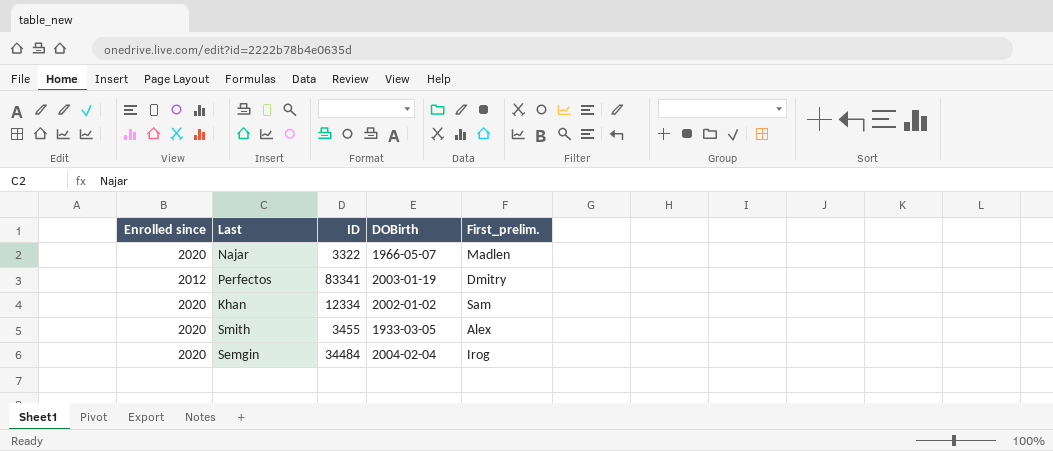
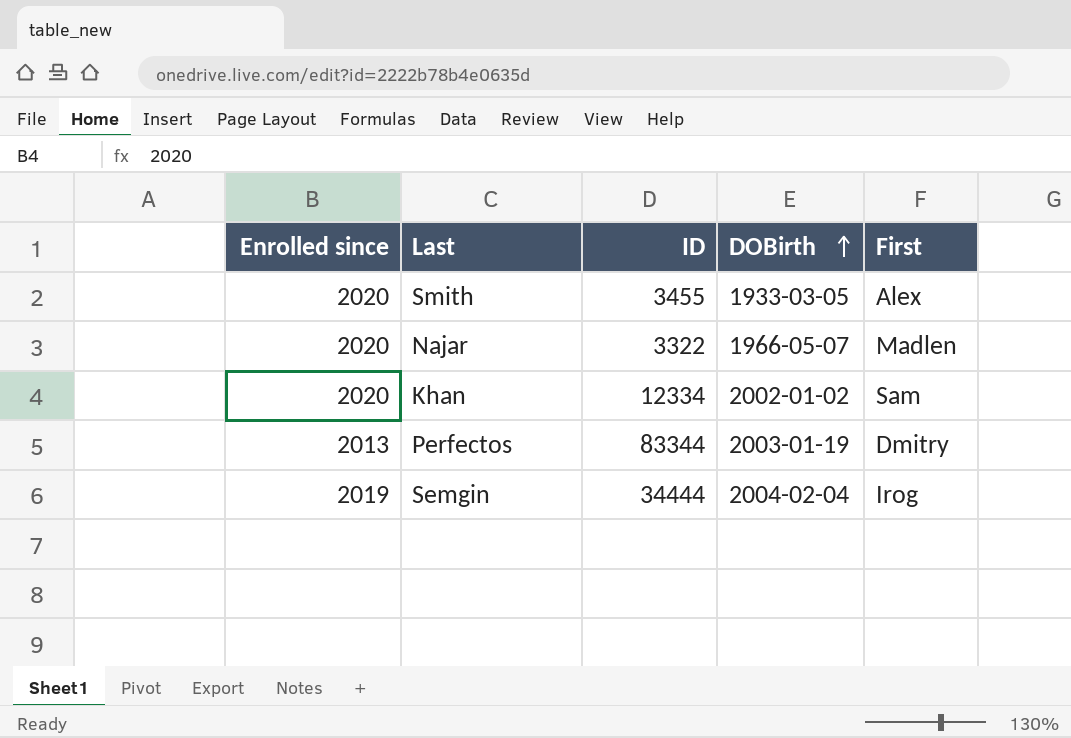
row order: none -> DOBirth ascending
column name: First_prelim. -> First
Perfectos | Enrolled since: 2012 -> 2013
Perfectos | ID: 83341 -> 83344
Semgin | Enrolled since: 2020 -> 2019
Semgin | ID: 34484 -> 34444

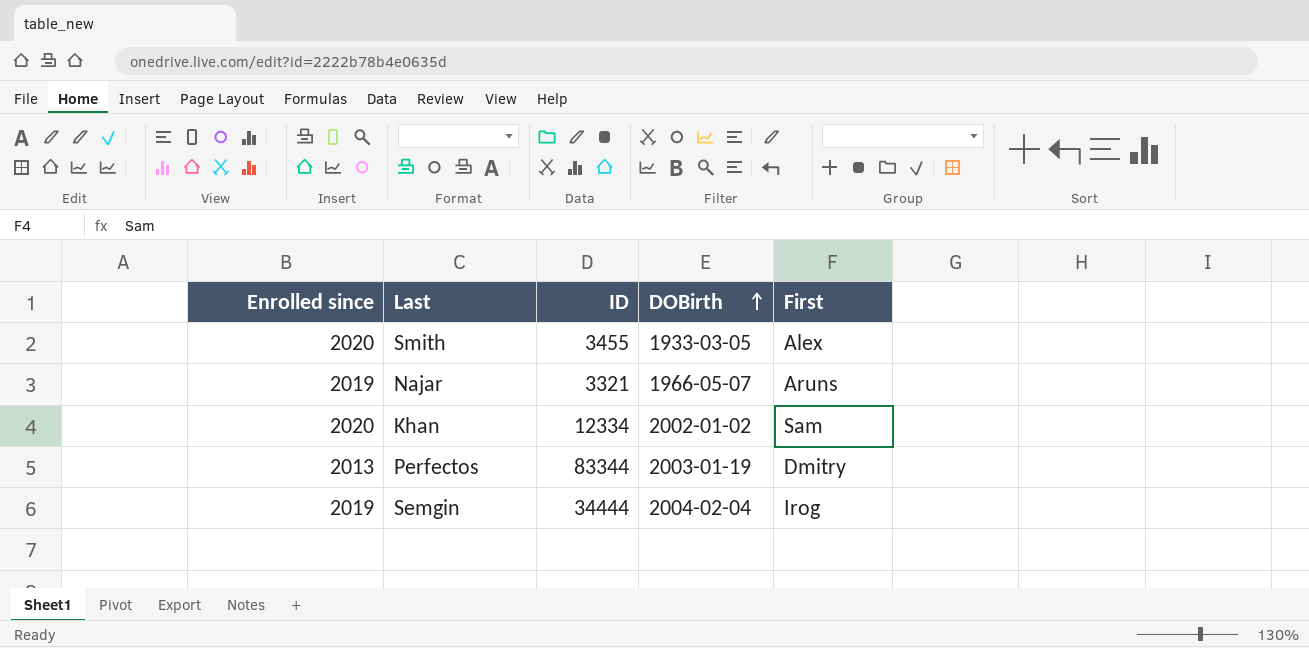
Najar | Enrolled since: 2020 -> 2019
Najar | ID: 3322 -> 3321
Najar | First: Madlen -> Aruns

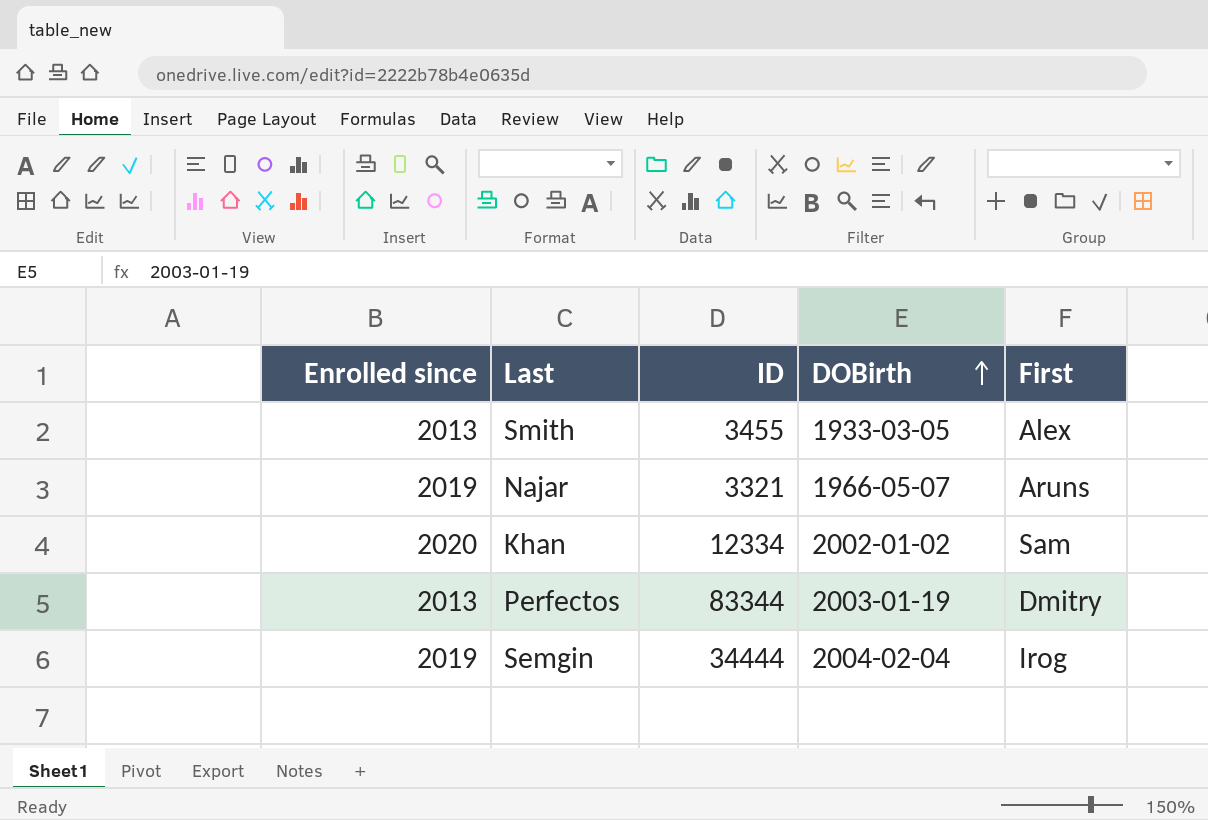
Smith | Enrolled since: 2020 -> 2013

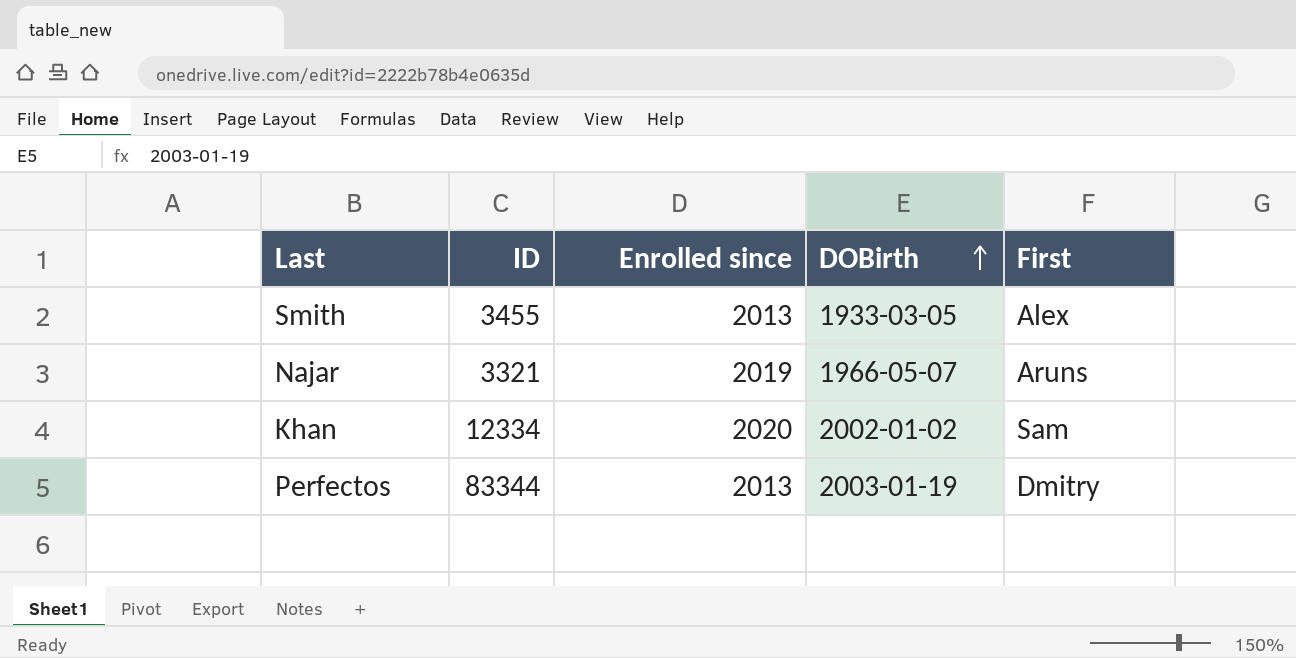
column Enrolled since | position: 1 -> 3
row Semgin: 2019 | 34444 | 2004-02-04 | Irog -> none

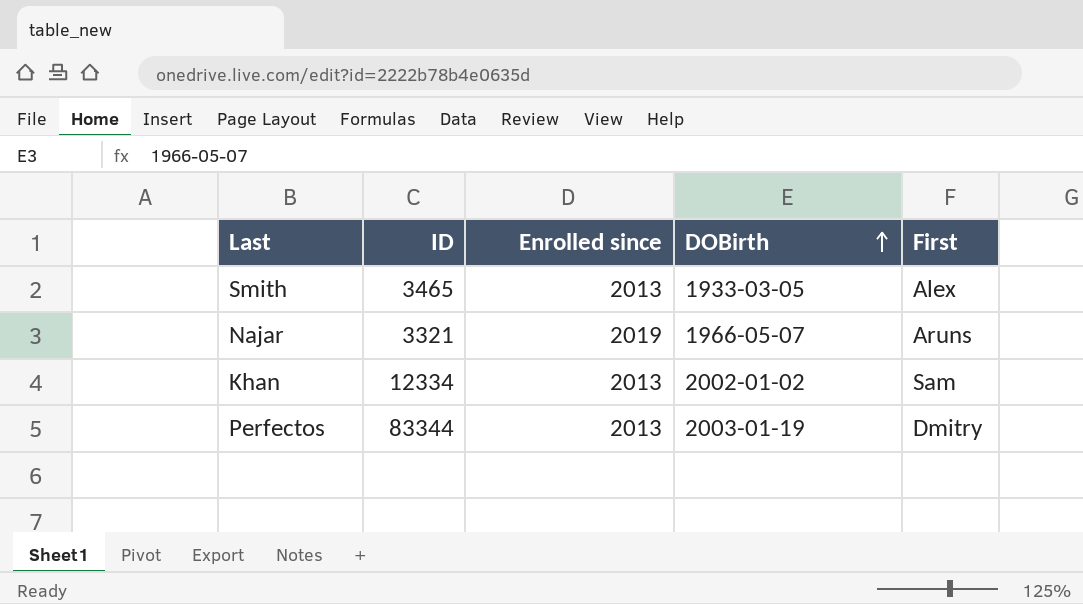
Smith | ID: 3455 -> 3465
Khan | Enrolled since: 2020 -> 2013

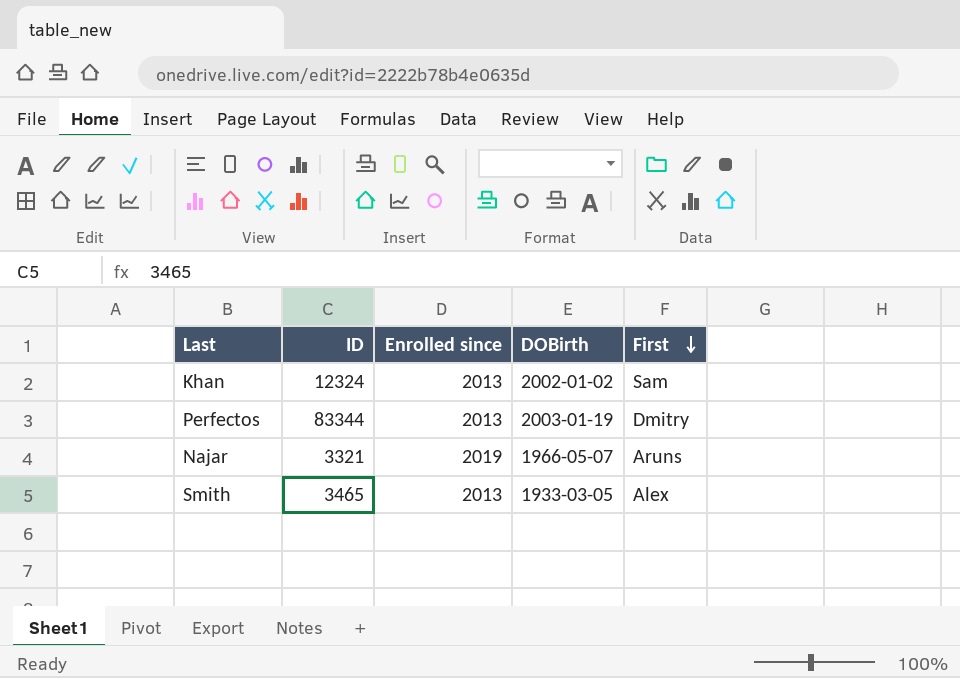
row order: DOBirth ascending -> First descending
Khan | ID: 12334 -> 12324

